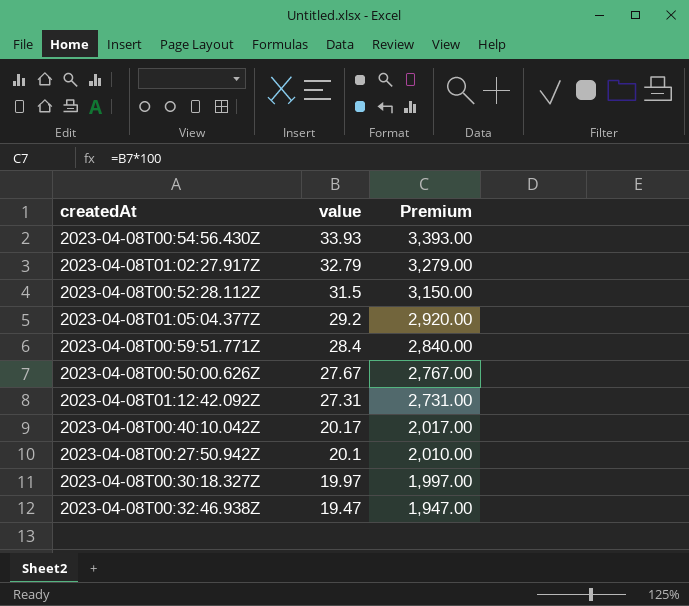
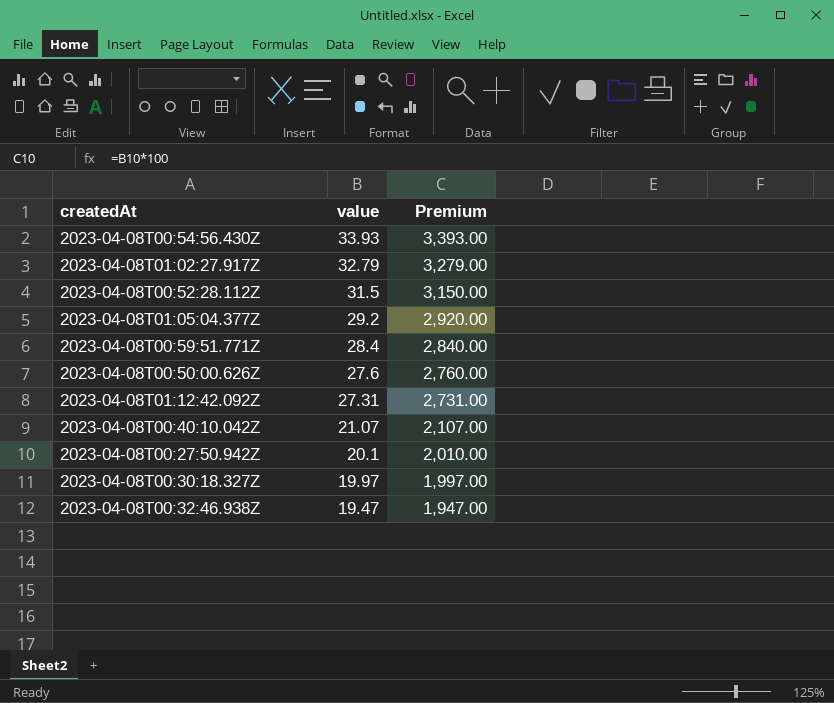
2023-04-08T00:50:00.626Z | value: 27.67 -> 27.6
2023-04-08T00:50:00.626Z | Premium: 2,767.00 -> 2,760.00
2023-04-08T00:40:10.042Z | value: 20.17 -> 21.07
2023-04-08T00:40:10.042Z | Premium: 2,017.00 -> 2,107.00

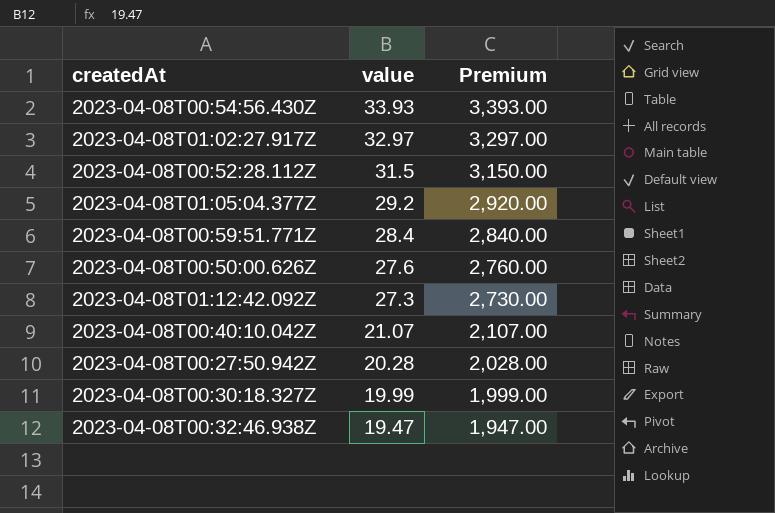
2023-04-08T01:02:27.917Z | value: 32.79 -> 32.97
2023-04-08T01:02:27.917Z | Premium: 3,279.00 -> 3,297.00
2023-04-08T01:12:42.092Z | value: 27.31 -> 27.3
2023-04-08T01:12:42.092Z | Premium: 2,731.00 -> 2,730.00
2023-04-08T00:27:50.942Z | value: 20.1 -> 20.28
2023-04-08T00:27:50.942Z | Premium: 2,010.00 -> 2,028.00
2023-04-08T00:30:18.327Z | value: 19.97 -> 19.99
2023-04-08T00:30:18.327Z | Premium: 1,997.00 -> 1,999.00

